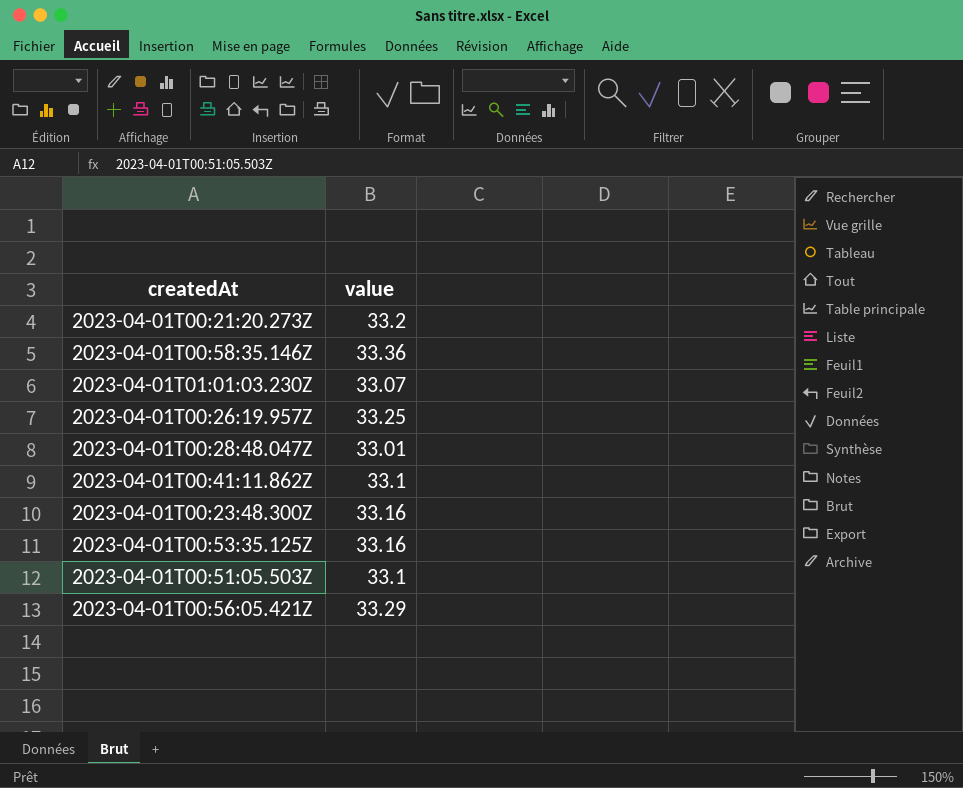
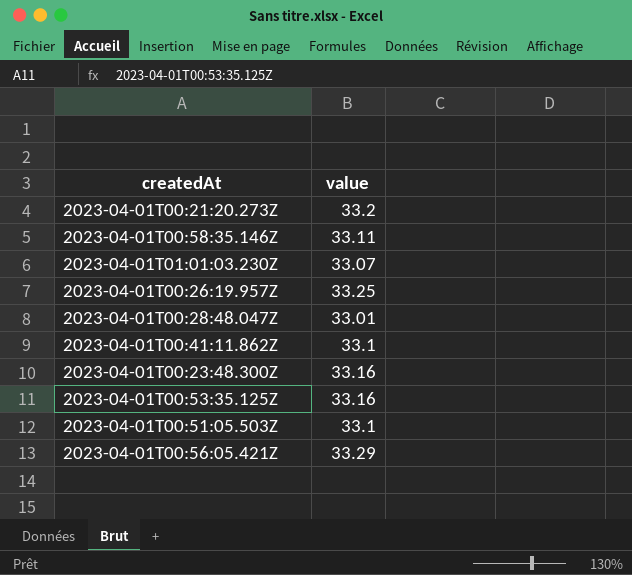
2023-04-01T00:58:35.146Z | value: 33.36 -> 33.11

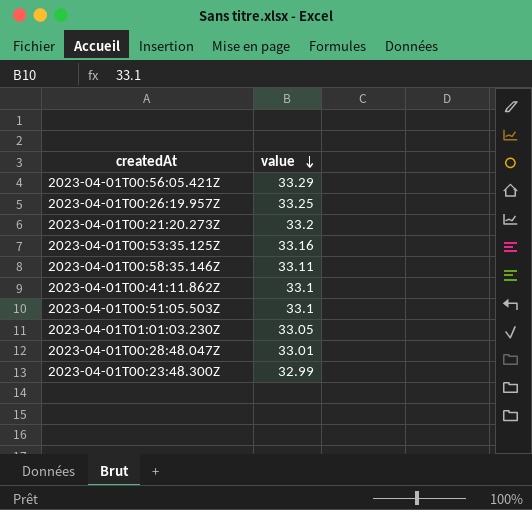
row order: none -> value descending
2023-04-01T01:01:03.230Z | value: 33.07 -> 33.05
2023-04-01T00:23:48.300Z | value: 33.16 -> 32.99

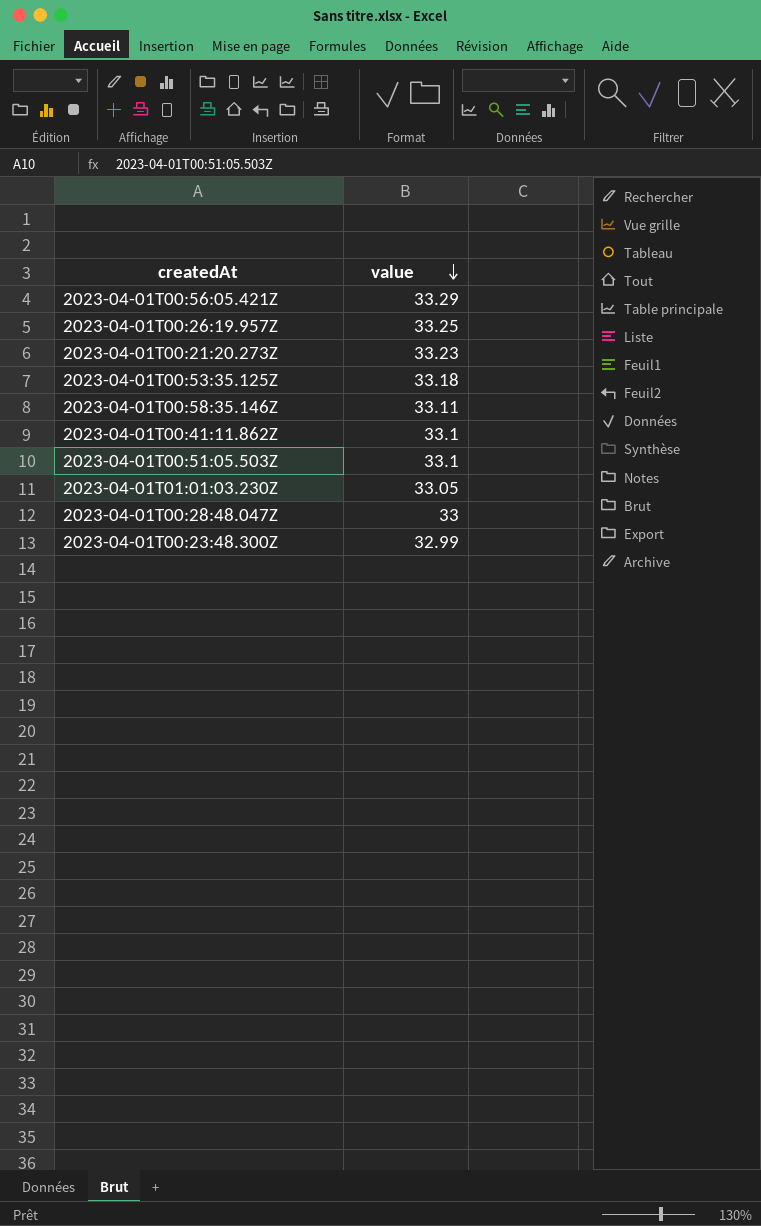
2023-04-01T00:21:20.273Z | value: 33.2 -> 33.23
2023-04-01T00:53:35.125Z | value: 33.16 -> 33.18
2023-04-01T00:28:48.047Z | value: 33.01 -> 33

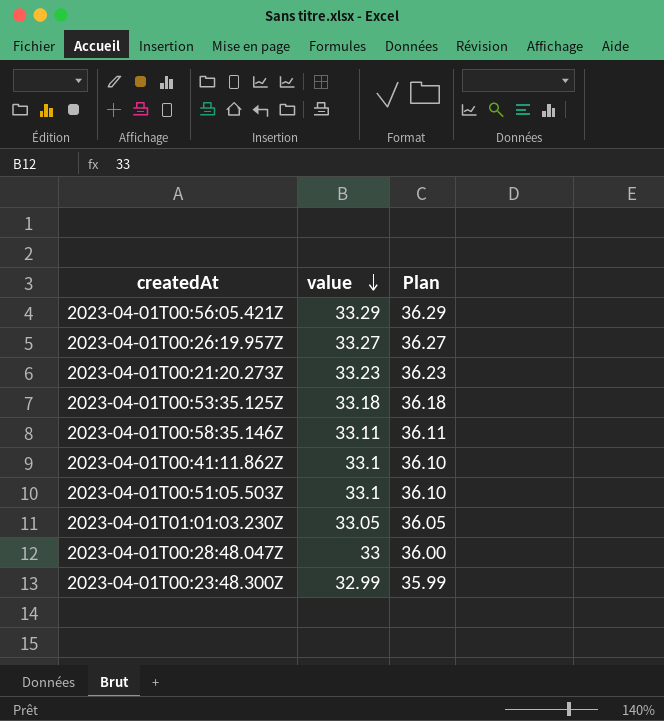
column Plan | formula: none -> [value] + 3
2023-04-01T00:26:19.957Z | value: 33.25 -> 33.27

